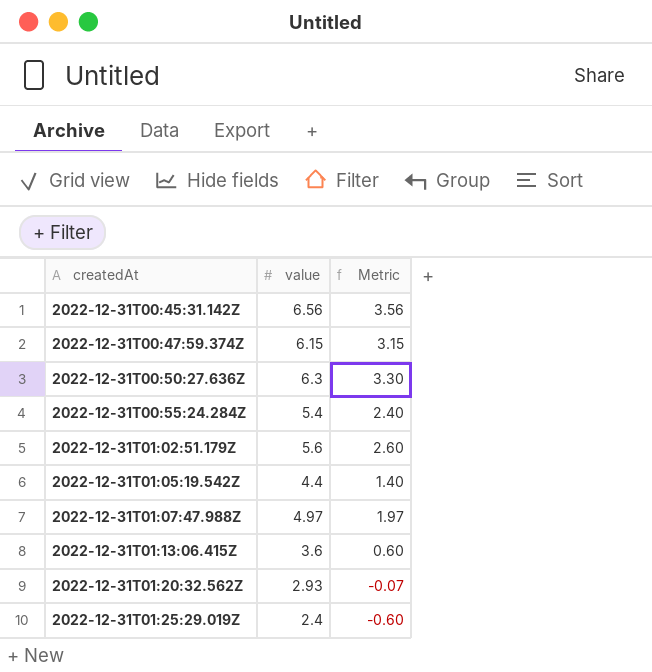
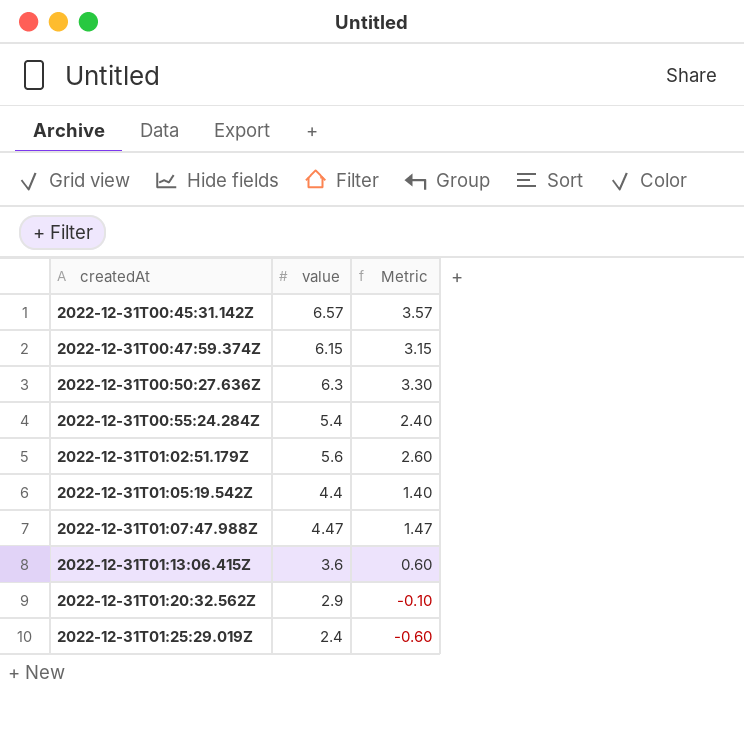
2022-12-31T00:45:31.142Z | value: 6.56 -> 6.57
2022-12-31T00:45:31.142Z | Metric: 3.56 -> 3.57
2022-12-31T01:07:47.988Z | value: 4.97 -> 4.47
2022-12-31T01:07:47.988Z | Metric: 1.97 -> 1.47
2022-12-31T01:20:32.562Z | value: 2.93 -> 2.9
2022-12-31T01:20:32.562Z | Metric: -0.07 -> -0.10

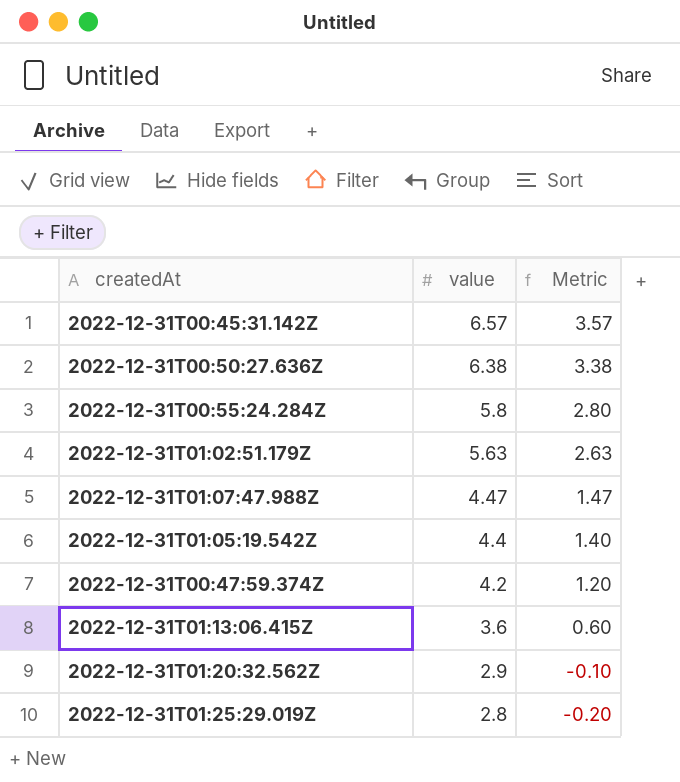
row order: createdAt ascending -> value descending
2022-12-31T00:50:27.636Z | value: 6.3 -> 6.38
2022-12-31T00:50:27.636Z | Metric: 3.30 -> 3.38
2022-12-31T00:55:24.284Z | value: 5.4 -> 5.8
2022-12-31T00:55:24.284Z | Metric: 2.40 -> 2.80
2022-12-31T01:02:51.179Z | value: 5.6 -> 5.63
2022-12-31T01:02:51.179Z | Metric: 2.60 -> 2.63
2022-12-31T00:47:59.374Z | value: 6.15 -> 4.2
2022-12-31T00:47:59.374Z | Metric: 3.15 -> 1.20
2022-12-31T01:25:29.019Z | value: 2.4 -> 2.8
2022-12-31T01:25:29.019Z | Metric: -0.60 -> -0.20

